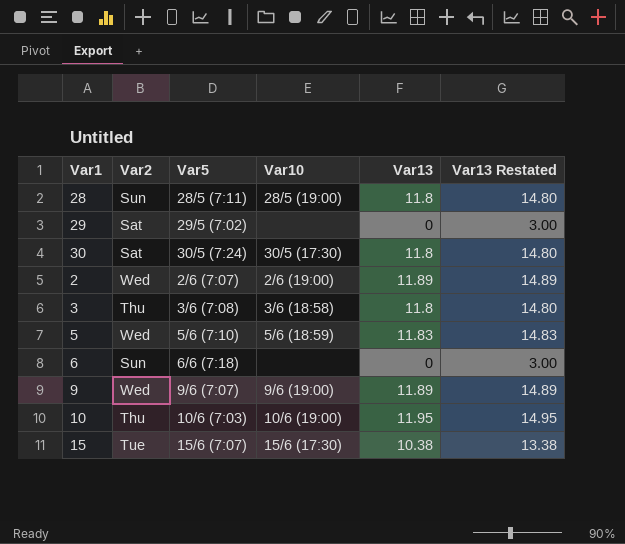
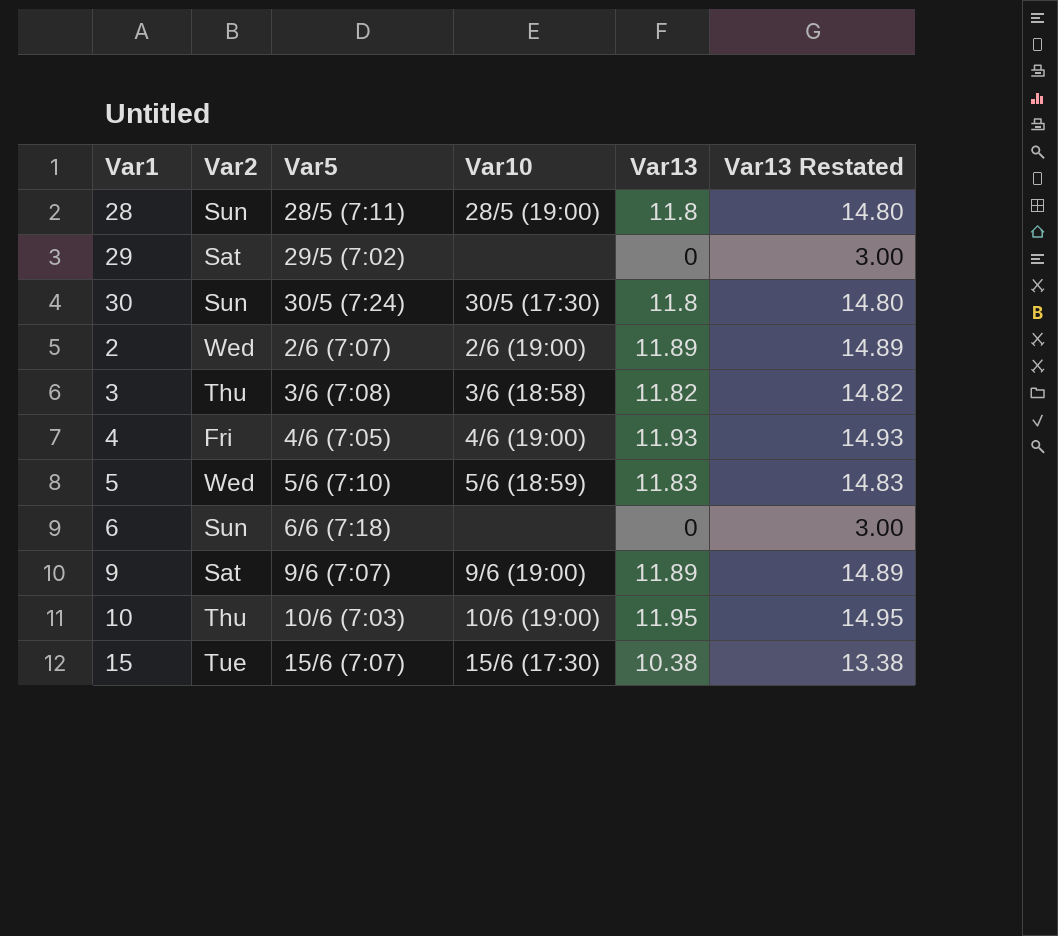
30 | Var2: Sat -> Sun
3 | Var13: 11.8 -> 11.82
3 | Var13 Restated: 14.80 -> 14.82
row 4: none -> Fri | 4/6 (7:05) | 4/6 (19:00) | 11.93 | 14.93
9 | Var2: Wed -> Sat

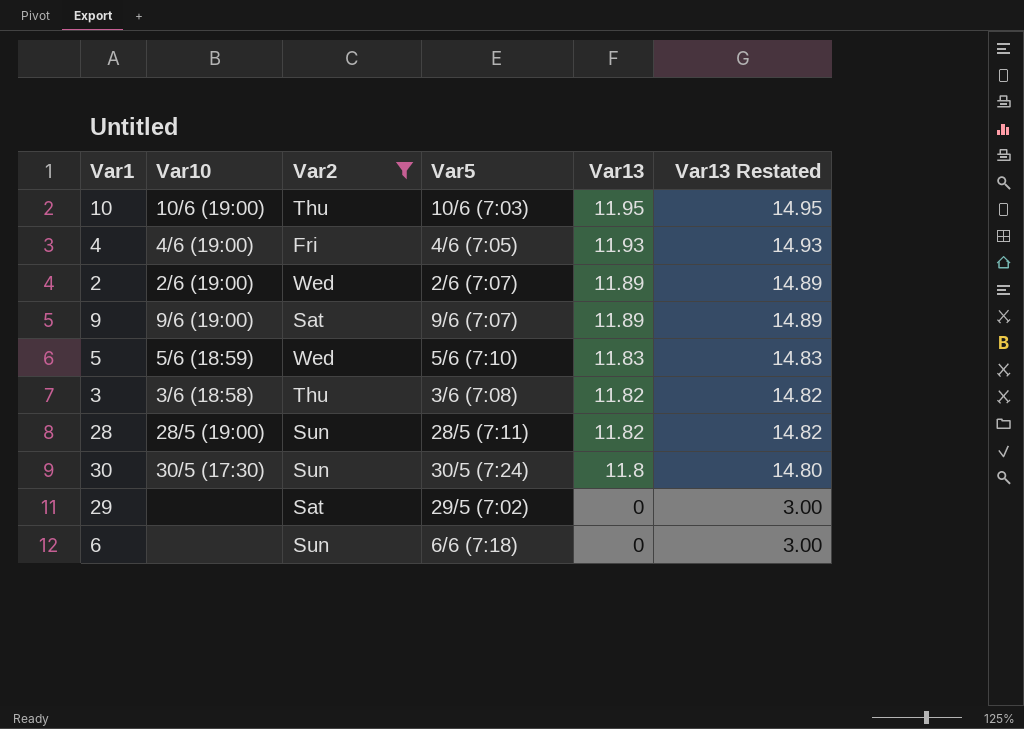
filter: none -> Var2 != Tue
row order: none -> Var13 descending
column Var10 | position: 4 -> 2
28 | Var13: 11.8 -> 11.82
28 | Var13 Restated: 14.80 -> 14.82

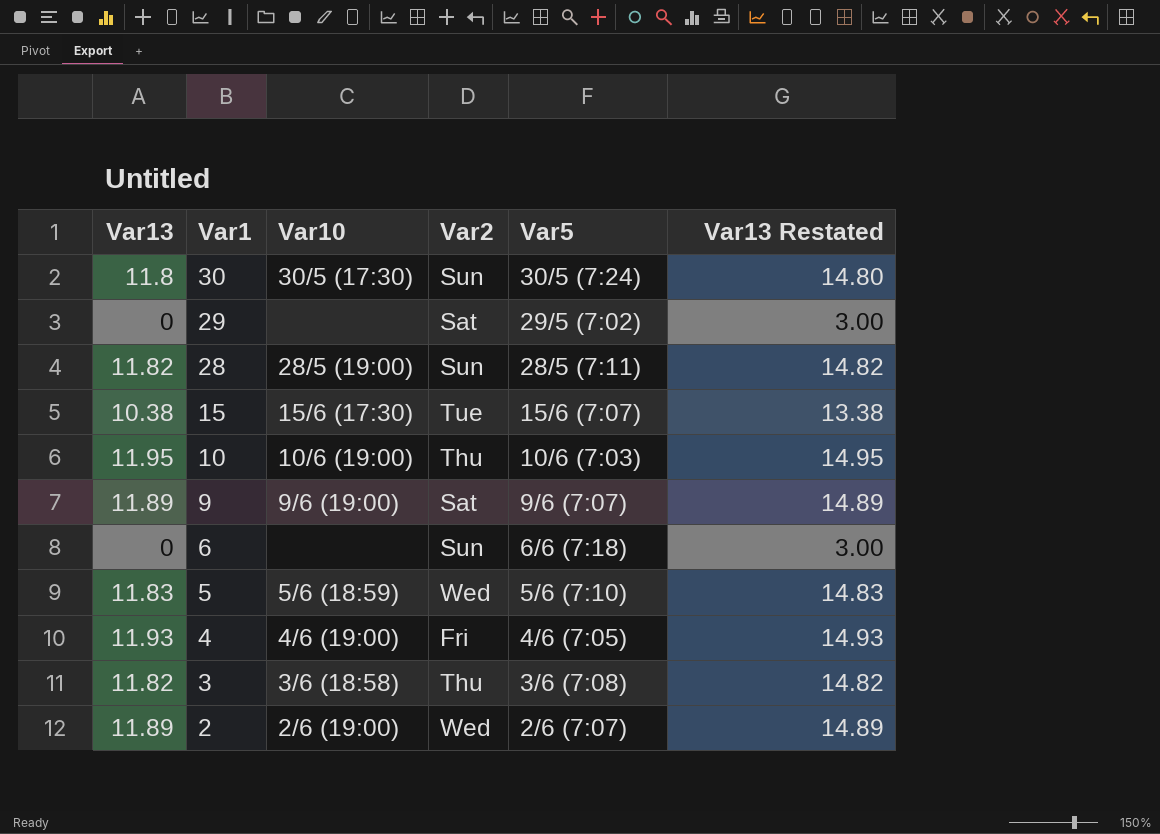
filter: Var2 != Tue -> none
row order: Var13 descending -> Var1 descending
column Var13 | position: 5 -> 1

